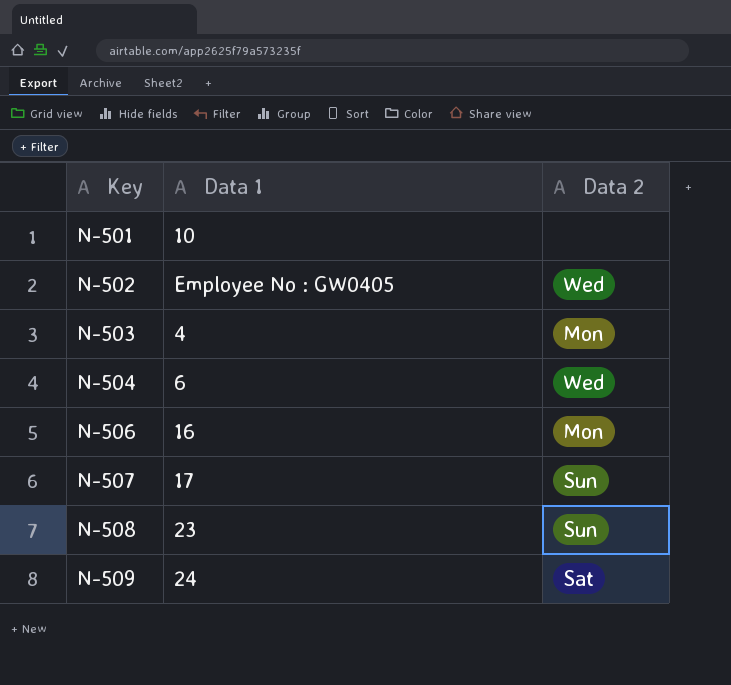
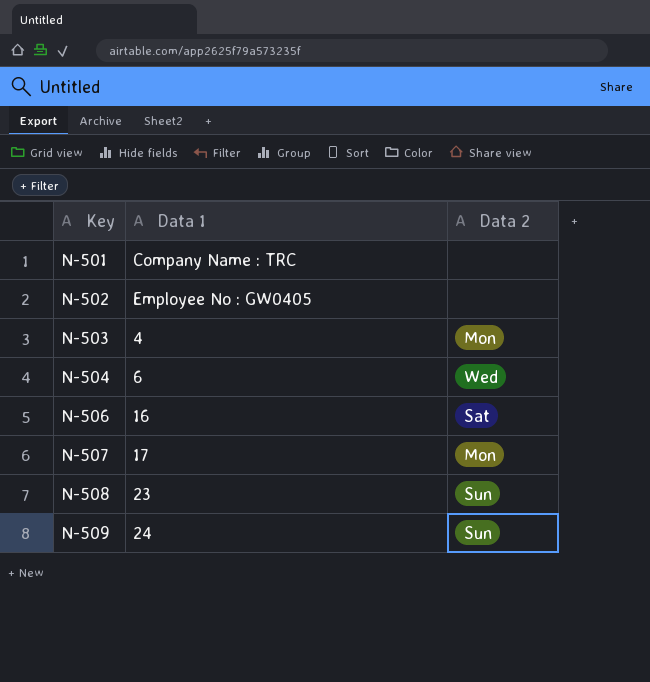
N-501 | Data 1: 10 -> Company Name : TRC
N-502 | Data 2: Wed -> none
N-506 | Data 2: Mon -> Sat
N-507 | Data 2: Sun -> Mon
N-509 | Data 2: Sat -> Sun

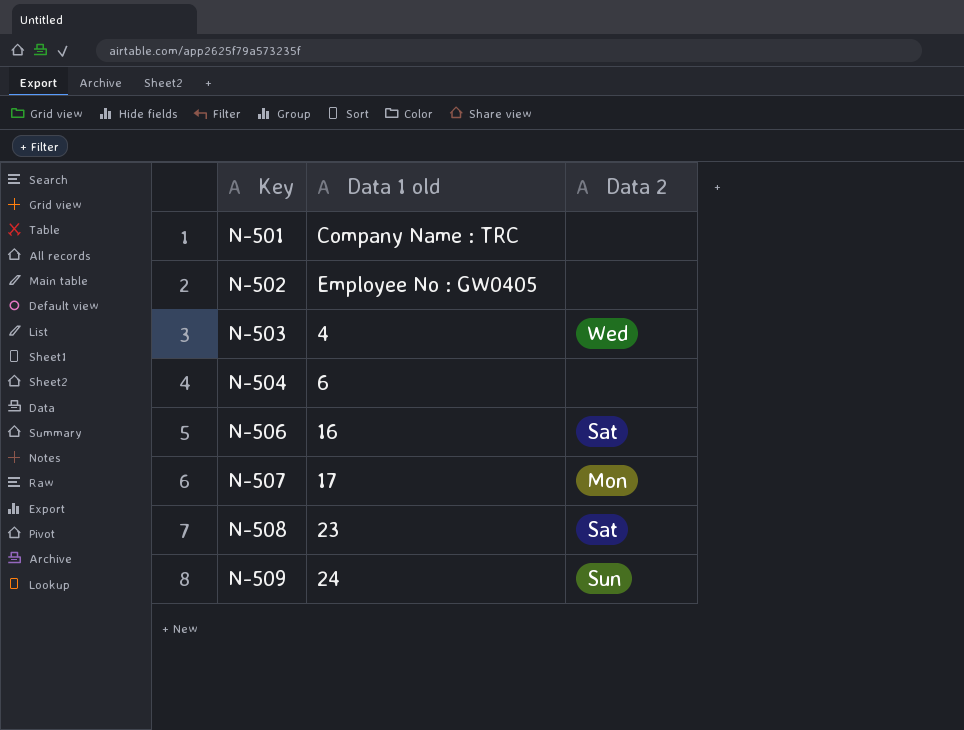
column name: Data 1 -> Data 1 old
N-503 | Data 2: Mon -> Wed
N-504 | Data 2: Wed -> none
N-508 | Data 2: Sun -> Sat

